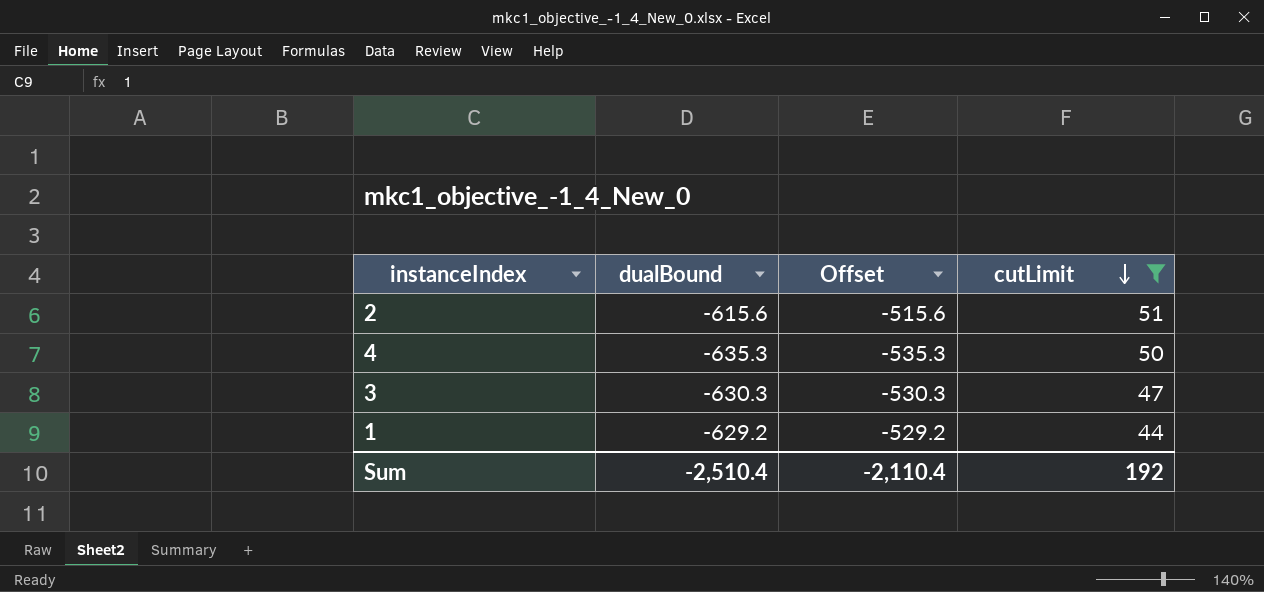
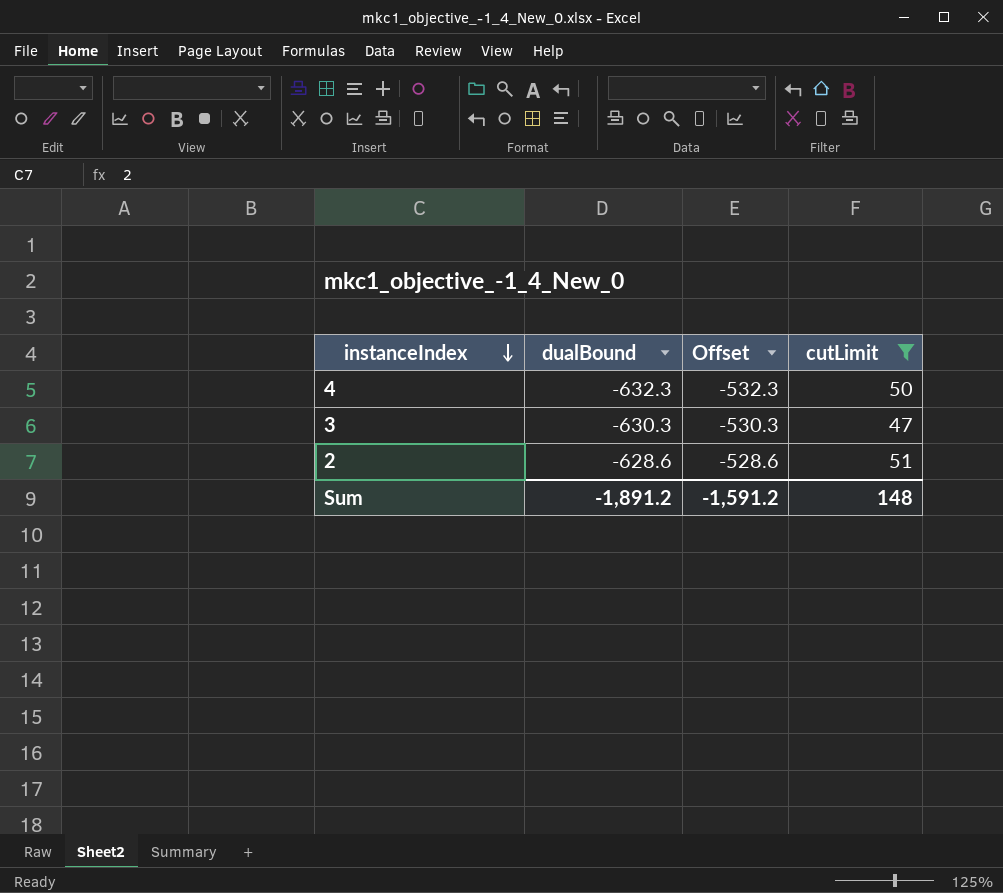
row order: cutLimit descending -> instanceIndex descending
row 1: -629.2 | -529.2 | 44 -> none
4 | dualBound: -635.3 -> -632.3
4 | Offset: -535.3 -> -532.3
2 | dualBound: -615.6 -> -628.6
2 | Offset: -515.6 -> -528.6
Sum | dualBound: -2,510.4 -> -1,891.2
Sum | Offset: -2,110.4 -> -1,591.2
Sum | cutLimit: 192 -> 148

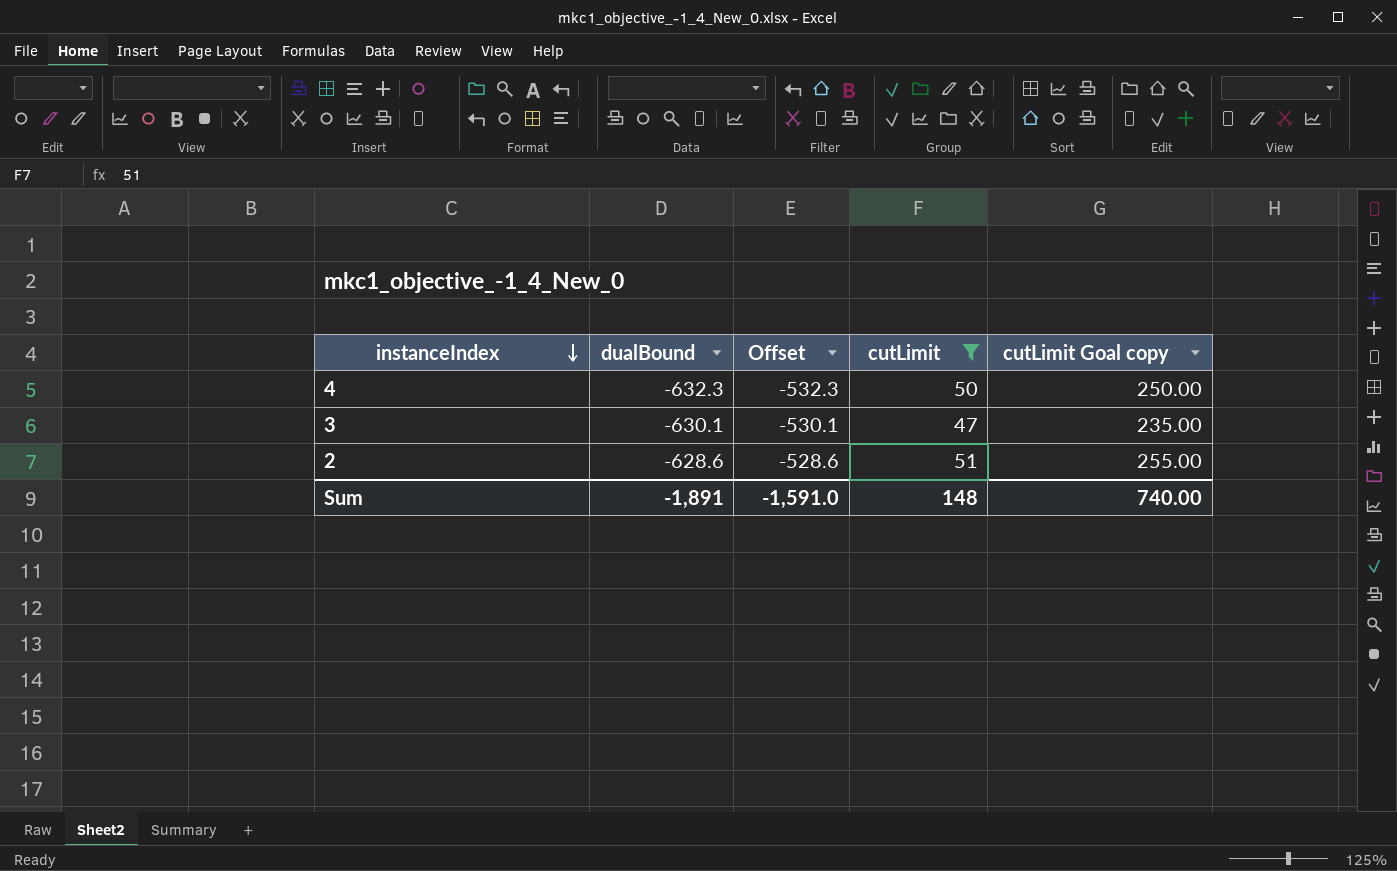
column cutLimit Goal copy | formula: none -> [cutLimit] * 5
3 | dualBound: -630.3 -> -630.1
3 | Offset: -530.3 -> -530.1
Sum | dualBound: -1,891.2 -> -1,891
Sum | Offset: -1,591.2 -> -1,591.0

